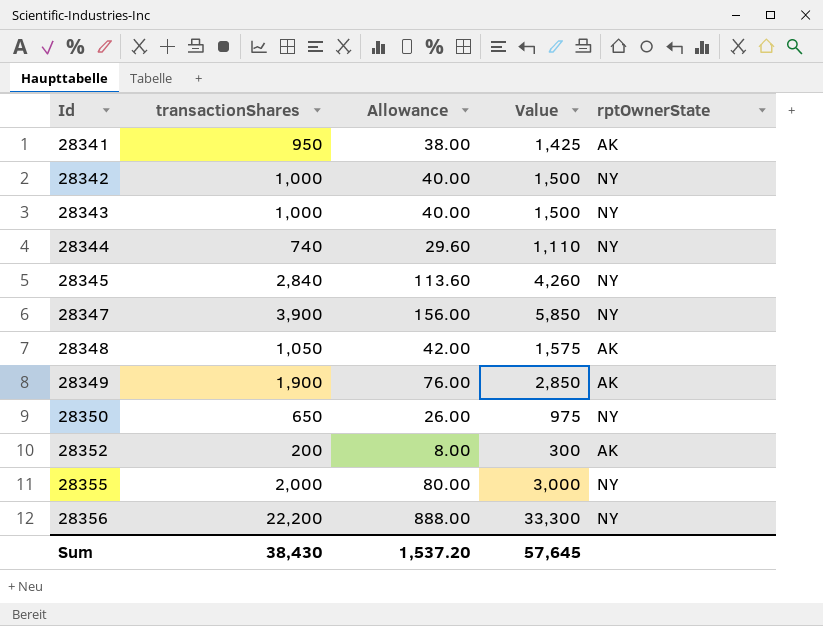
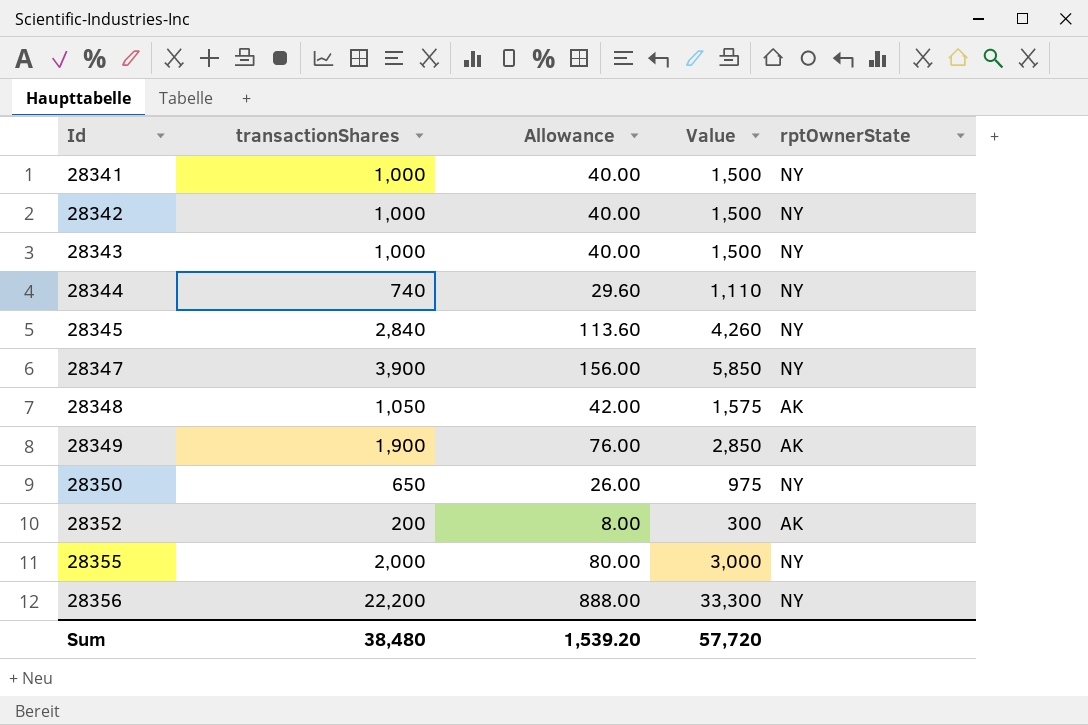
28341 | transactionShares: 950 -> 1,000
28341 | Allowance: 38.00 -> 40.00
28341 | Value: 1,425 -> 1,500
28341 | rptOwnerState: AK -> NY
Sum | transactionShares: 38,430 -> 38,480
Sum | Allowance: 1,537.20 -> 1,539.20
Sum | Value: 57,645 -> 57,720

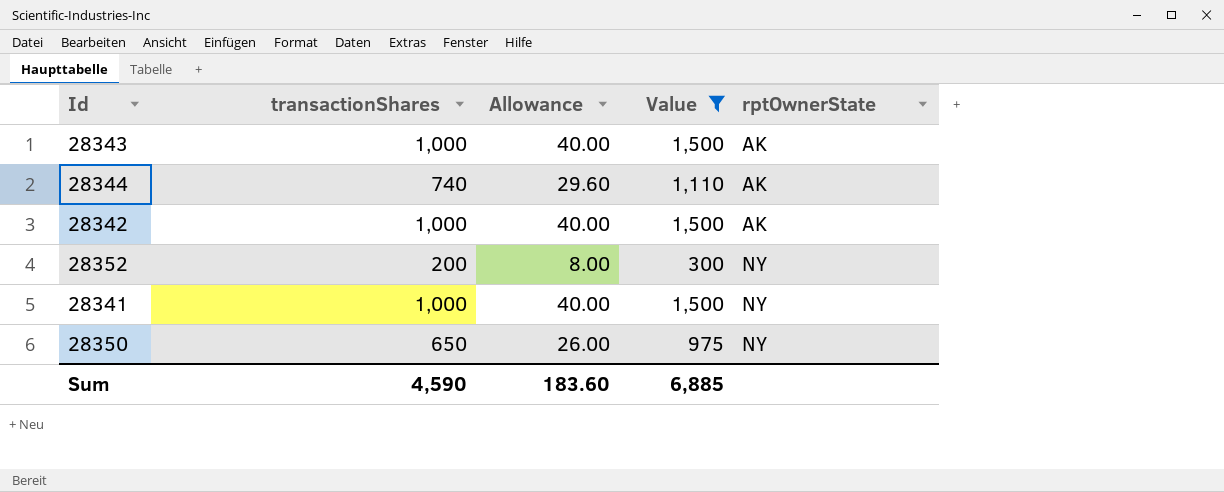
filter: none -> Value <= 1,500
row order: Id ascending -> rptOwnerState ascending
28343 | rptOwnerState: NY -> AK
28344 | rptOwnerState: NY -> AK
28342 | rptOwnerState: NY -> AK
28352 | rptOwnerState: AK -> NY
Sum | transactionShares: 38,480 -> 4,590
Sum | Allowance: 1,539.20 -> 183.60
Sum | Value: 57,720 -> 6,885

